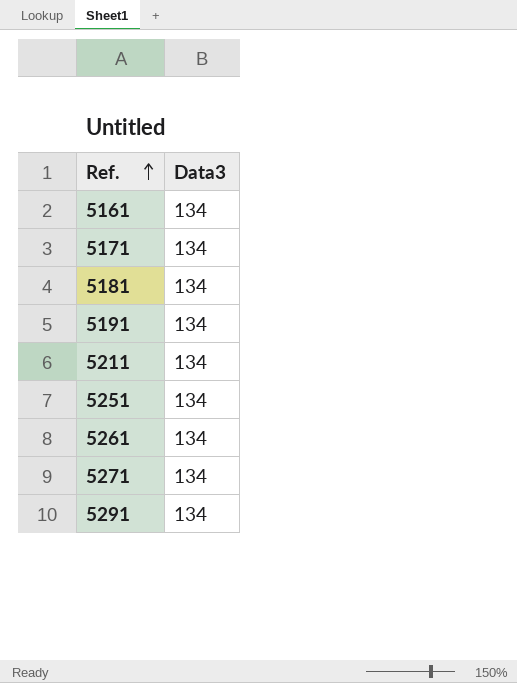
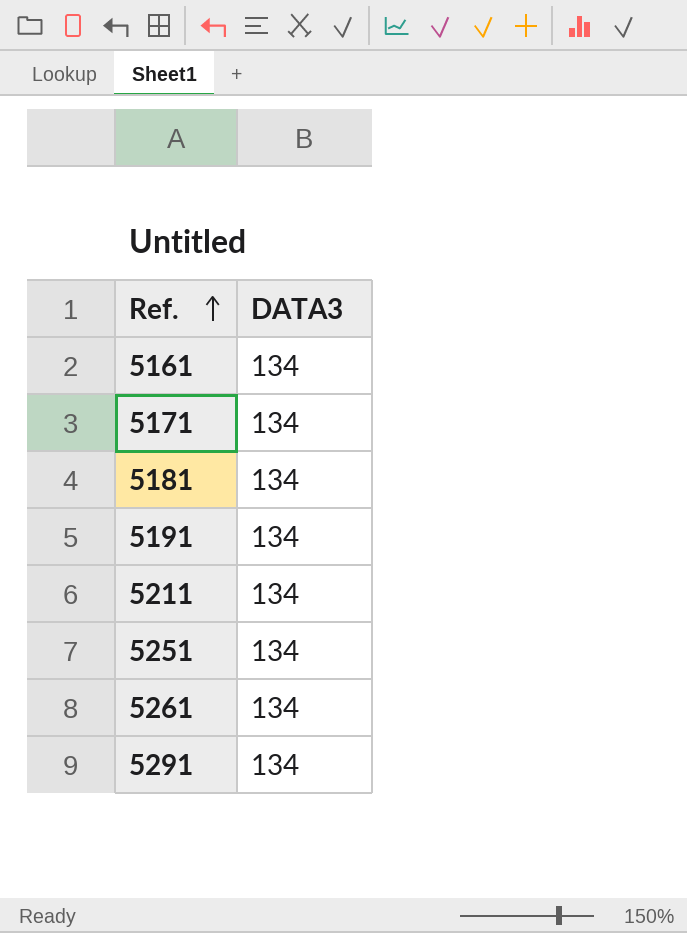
column name: Data3 -> DATA3
row 5271: 134 -> none

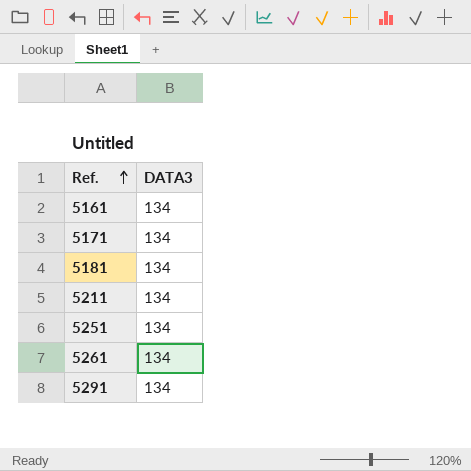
row 5191: 134 -> none

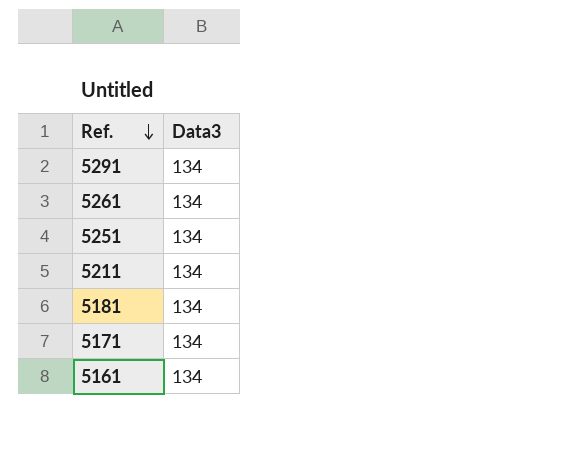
row order: Ref. ascending -> Ref. descending
column name: DATA3 -> Data3

